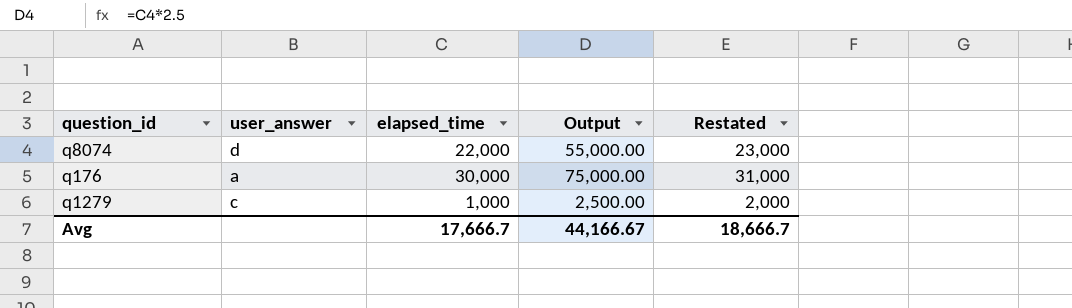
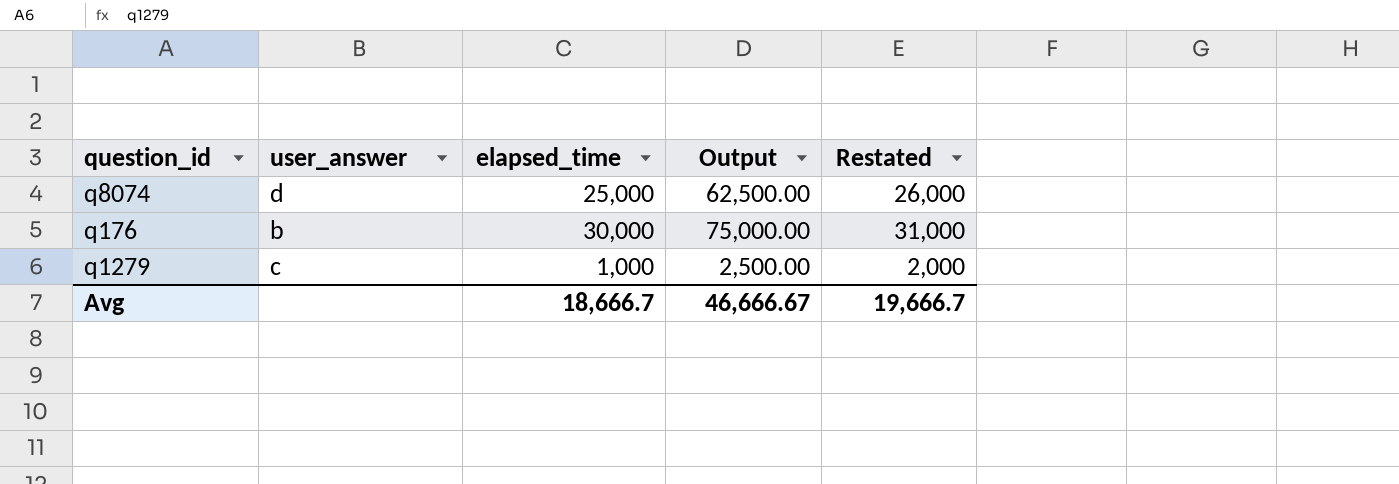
q8074 | elapsed_time: 22,000 -> 25,000
q8074 | Output: 55,000.00 -> 62,500.00
q8074 | Restated: 23,000 -> 26,000
q176 | user_answer: a -> b
Avg | elapsed_time: 17,666.7 -> 18,666.7
Avg | Output: 44,166.67 -> 46,666.67
Avg | Restated: 18,666.7 -> 19,666.7

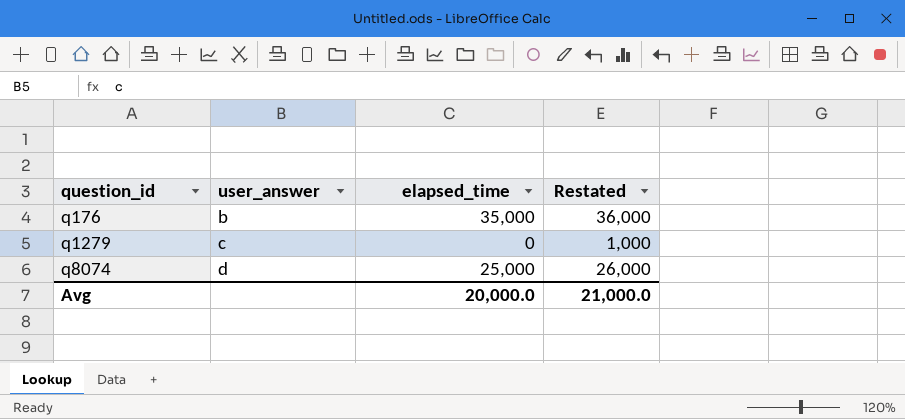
row order: none -> question_id ascending
column Output | formula: [elapsed_time] * 2.5 -> none
q176 | elapsed_time: 30,000 -> 35,000
q176 | Restated: 31,000 -> 36,000
q1279 | elapsed_time: 1,000 -> 0
q1279 | Restated: 2,000 -> 1,000
Avg | elapsed_time: 18,666.7 -> 20,000.0
Avg | Restated: 19,666.7 -> 21,000.0

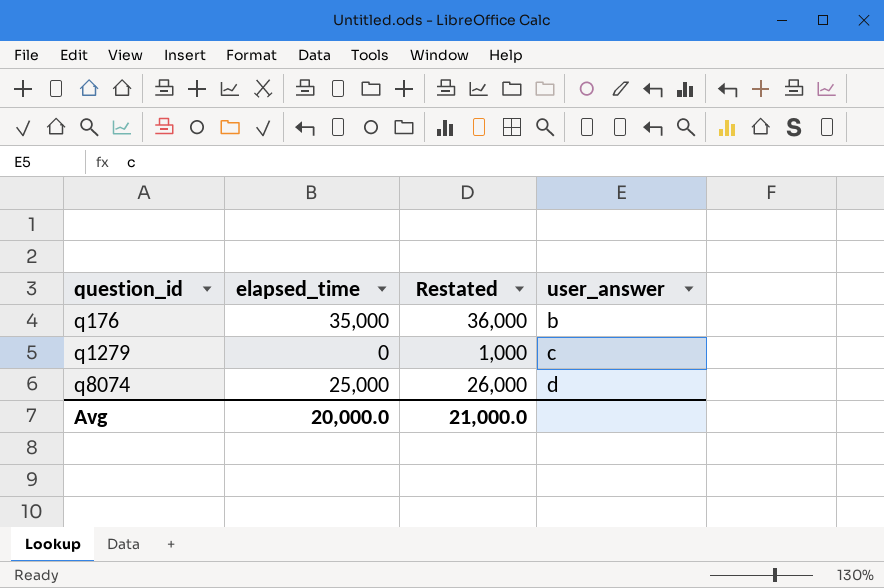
column user_answer | position: 2 -> 4

